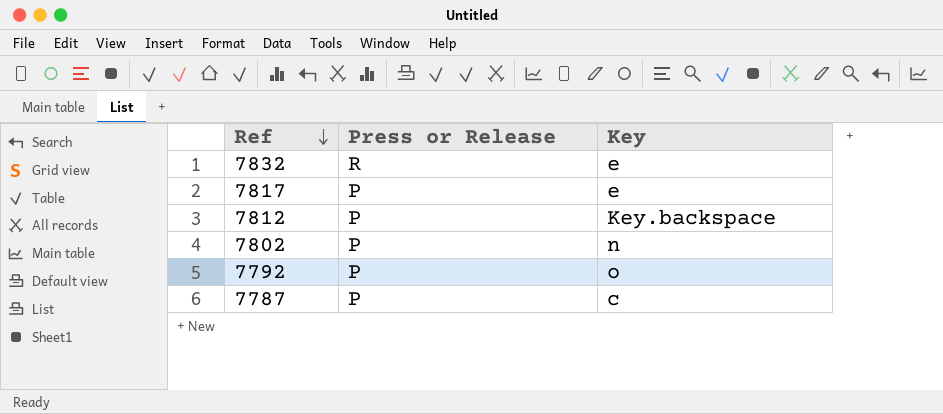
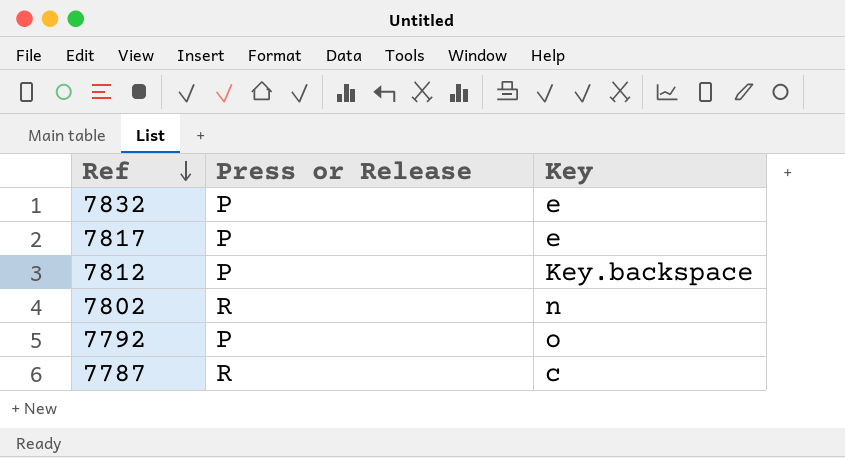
7832 | Press or Release: R -> P
7802 | Press or Release: P -> R
7787 | Press or Release: P -> R

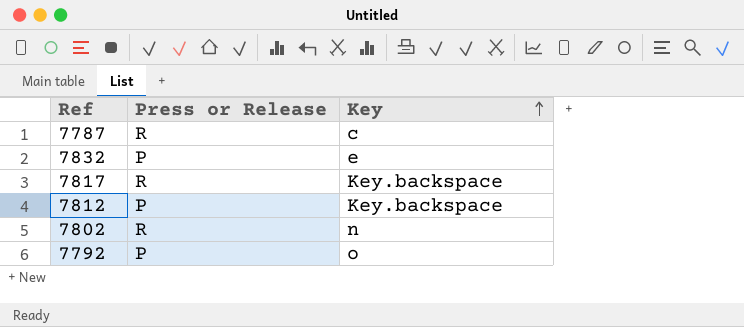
row order: Ref descending -> Key ascending
7817 | Press or Release: P -> R
7817 | Key: e -> Key.backspace

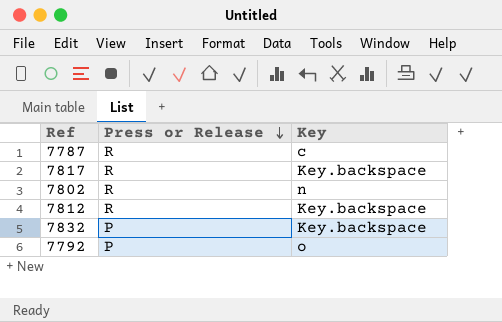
row order: Key ascending -> Press or Release descending
7812 | Press or Release: P -> R
7832 | Key: e -> Key.backspace

